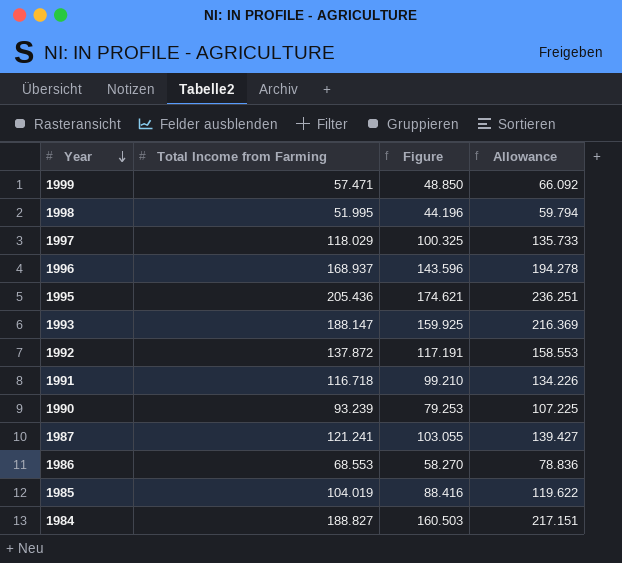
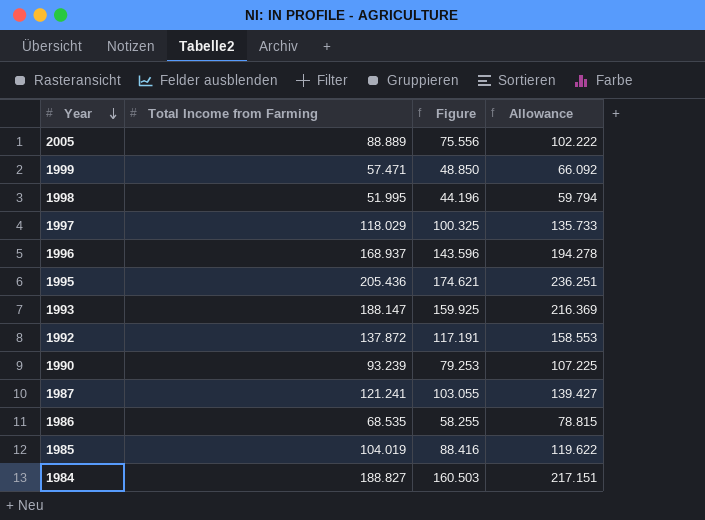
row 1991: 116.718 | 99.210 | 134.226 -> none
row 2005: none -> 88.889 | 75.556 | 102.222
1986 | Total Income from Farming: 68.553 -> 68.535
1986 | Figure: 58.270 -> 58.255
1986 | Allowance: 78.836 -> 78.815

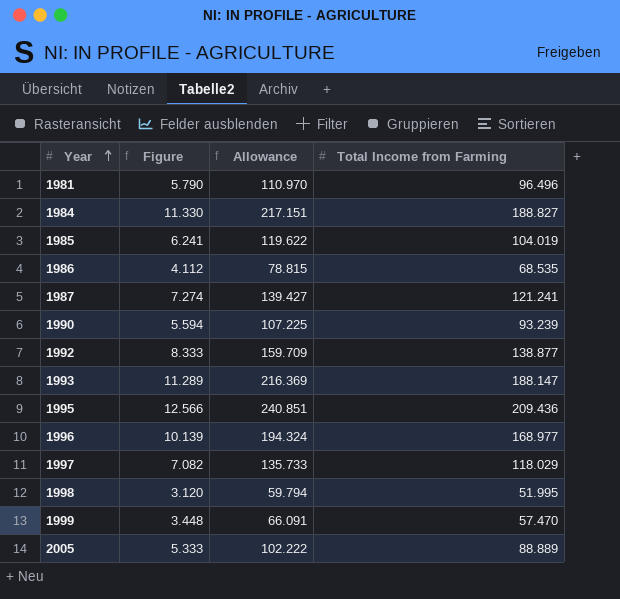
row order: Year descending -> Year ascending
column Figure | formula: [Total Income from Farming] * 0.85 -> [Total Income from Farming] * 0.06
column Total Income from Farming | position: 2 -> 4
row 1981: none -> 5.790 | 110.970 | 96.496
1992 | Allowance: 158.553 -> 159.709
1992 | Total Income from Farming: 137.872 -> 138.877
1995 | Allowance: 236.251 -> 240.851
1995 | Total Income from Farming: 205.436 -> 209.436
1996 | Allowance: 194.278 -> 194.324
1996 | Total Income from Farming: 168.937 -> 168.977
1999 | Allowance: 66.092 -> 66.091
1999 | Total Income from Farming: 57.471 -> 57.470

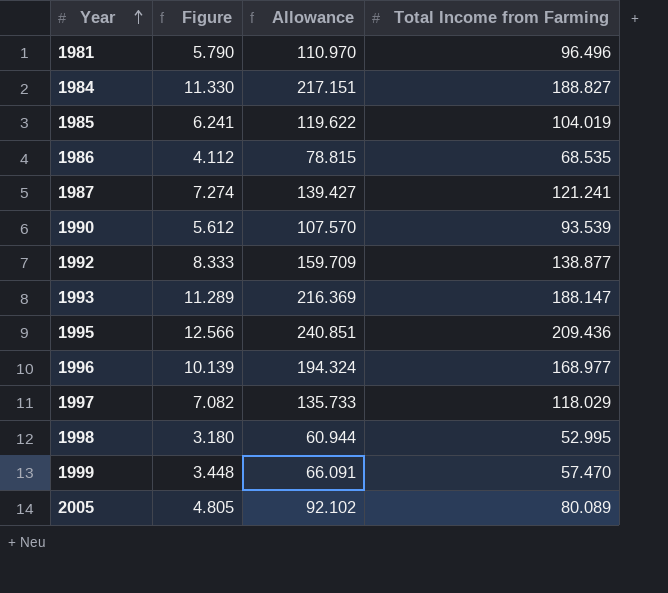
1990 | Figure: 5.594 -> 5.612
1990 | Allowance: 107.225 -> 107.570
1990 | Total Income from Farming: 93.239 -> 93.539
1998 | Figure: 3.120 -> 3.180
1998 | Allowance: 59.794 -> 60.944
1998 | Total Income from Farming: 51.995 -> 52.995
2005 | Figure: 5.333 -> 4.805
2005 | Allowance: 102.222 -> 92.102
2005 | Total Income from Farming: 88.889 -> 80.089

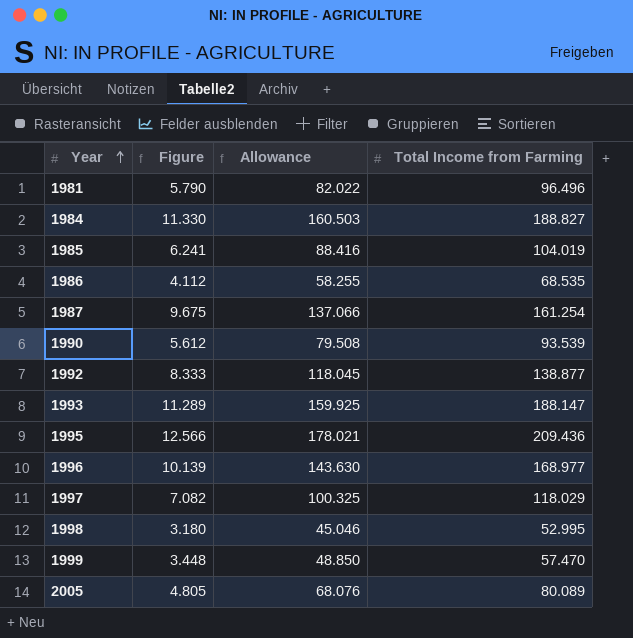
column Allowance | formula: [Total Income from Farming] * 1.15 -> [Total Income from Farming] * 0.85
1987 | Figure: 7.274 -> 9.675
1987 | Total Income from Farming: 121.241 -> 161.254

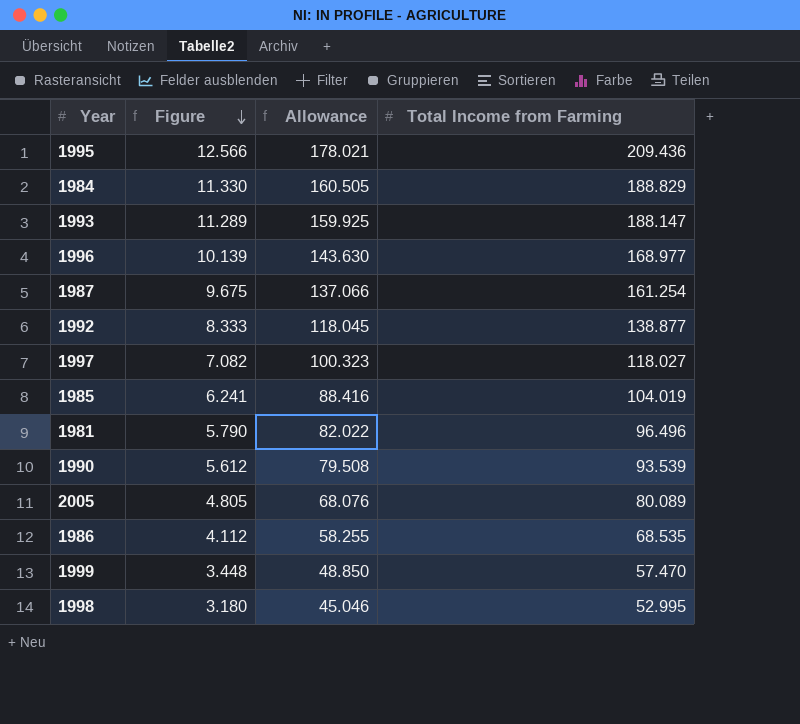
row order: Year ascending -> Figure descending
1984 | Allowance: 160.503 -> 160.505
1984 | Total Income from Farming: 188.827 -> 188.829
1997 | Allowance: 100.325 -> 100.323
1997 | Total Income from Farming: 118.029 -> 118.027

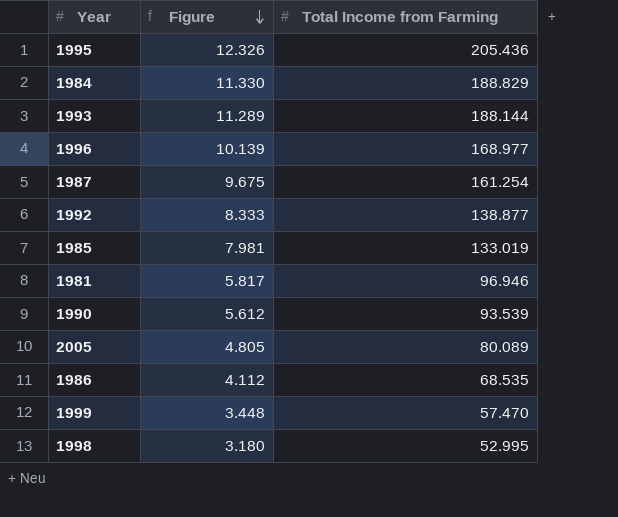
column Allowance | formula: [Total Income from Farming] * 0.85 -> none
row 1997: 7.082 | 100.323 | 118.027 -> none
1995 | Figure: 12.566 -> 12.326
1995 | Total Income from Farming: 209.436 -> 205.436
1993 | Total Income from Farming: 188.147 -> 188.144
1985 | Figure: 6.241 -> 7.981
1985 | Total Income from Farming: 104.019 -> 133.019
1981 | Figure: 5.790 -> 5.817
1981 | Total Income from Farming: 96.496 -> 96.946

